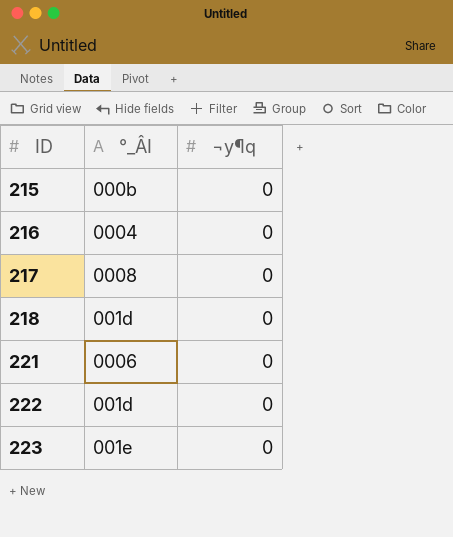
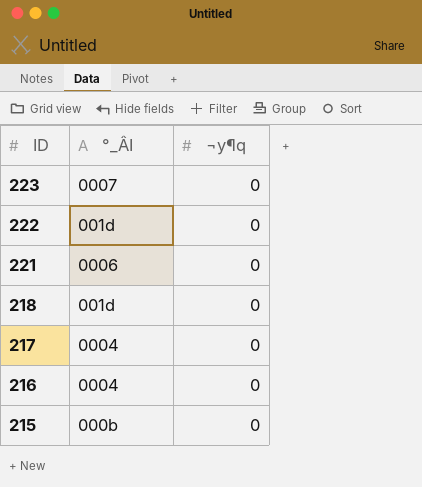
row order: ID ascending -> ID descending
223 | °_ÂI: 001e -> 0007
217 | °_ÂI: 0008 -> 0004

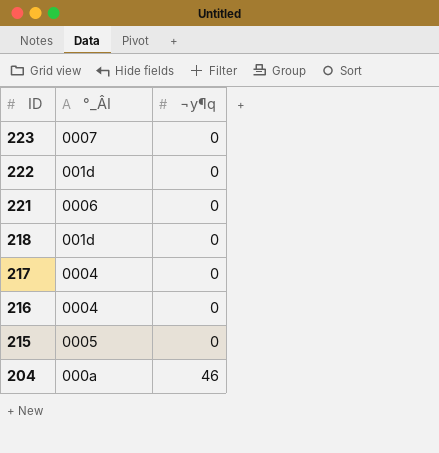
215 | °_ÂI: 000b -> 0005
row 204: none -> 000a | 46

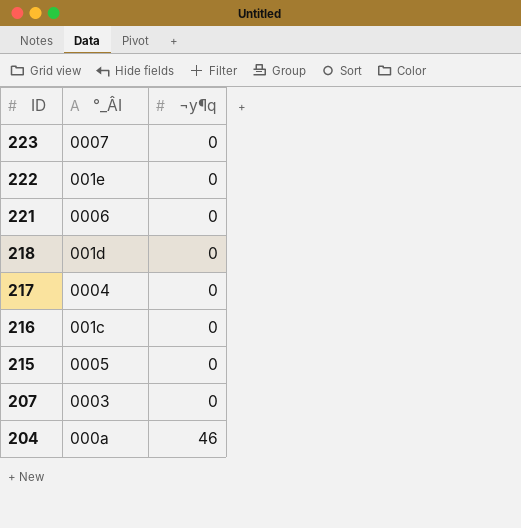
222 | °_ÂI: 001d -> 001e
216 | °_ÂI: 0004 -> 001c
row 207: none -> 0003 | 0

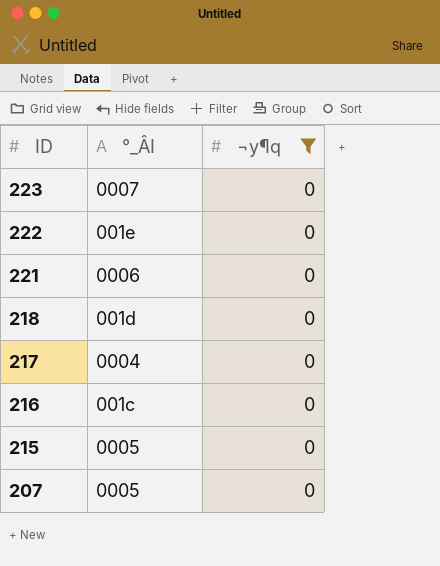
filter: none -> ¬y¶q = 0
207 | °_ÂI: 0003 -> 0005

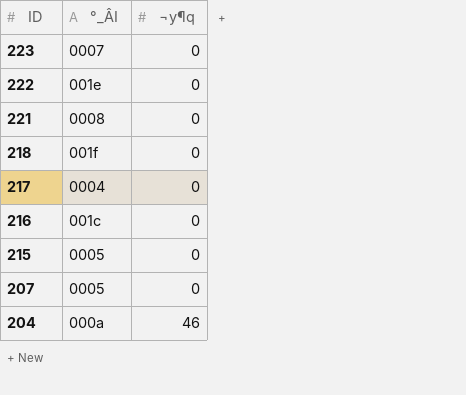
filter: ¬y¶q = 0 -> none
221 | °_ÂI: 0006 -> 0008
218 | °_ÂI: 001d -> 001f

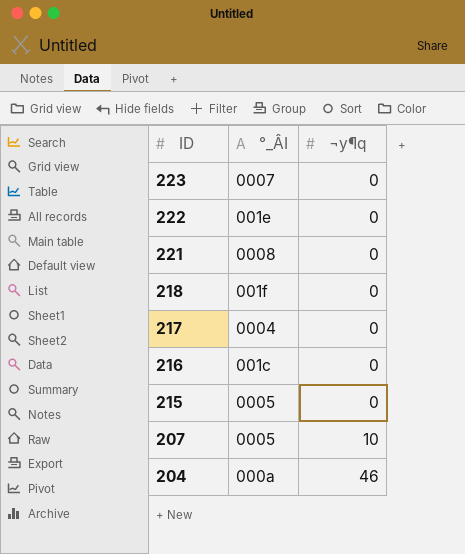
207 | ¬y¶q: 0 -> 10

